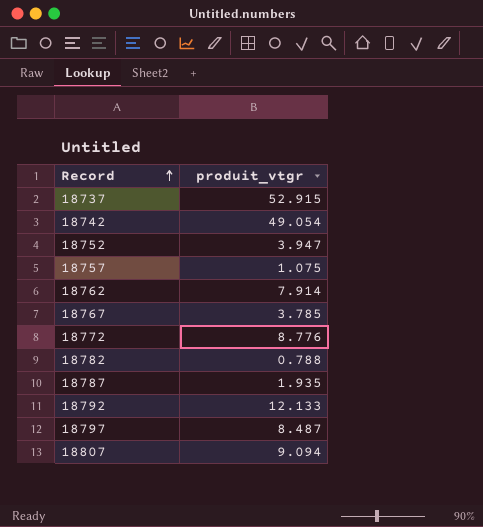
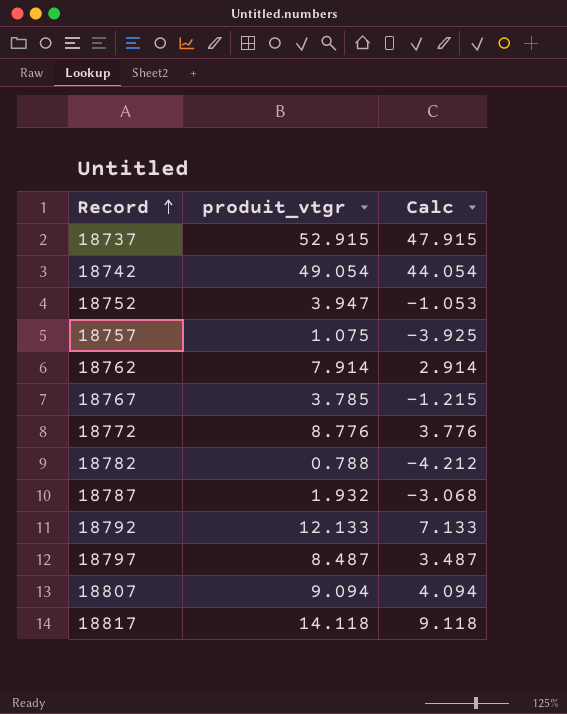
column Calc | formula: none -> [produit_vtgr] - 5
18787 | produit_vtgr: 1.935 -> 1.932
row 18817: none -> 14.118 | 9.118

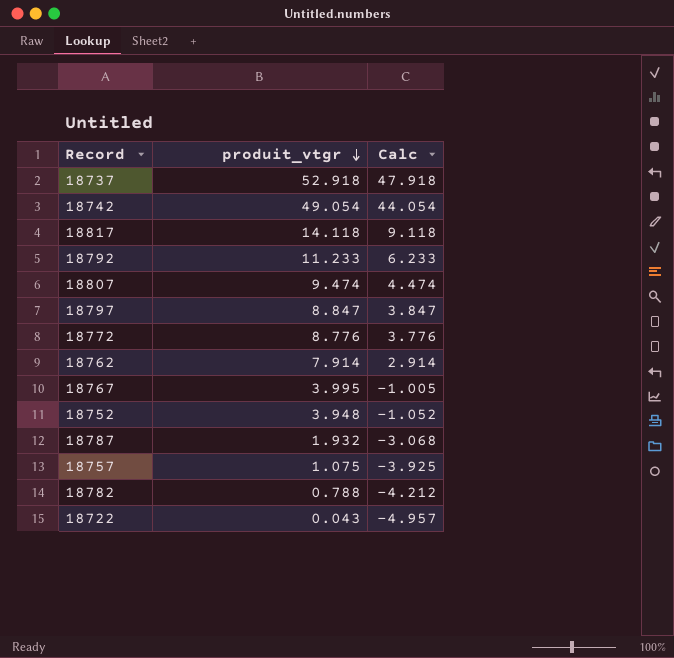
row order: Record ascending -> produit_vtgr descending
18737 | produit_vtgr: 52.915 -> 52.918
18737 | Calc: 47.915 -> 47.918
18792 | produit_vtgr: 12.133 -> 11.233
18792 | Calc: 7.133 -> 6.233
18807 | produit_vtgr: 9.094 -> 9.474
18807 | Calc: 4.094 -> 4.474
18797 | produit_vtgr: 8.487 -> 8.847
18797 | Calc: 3.487 -> 3.847
18767 | produit_vtgr: 3.785 -> 3.995
18767 | Calc: -1.215 -> -1.005
18752 | produit_vtgr: 3.947 -> 3.948
18752 | Calc: -1.053 -> -1.052
row 18722: none -> 0.043 | -4.957

